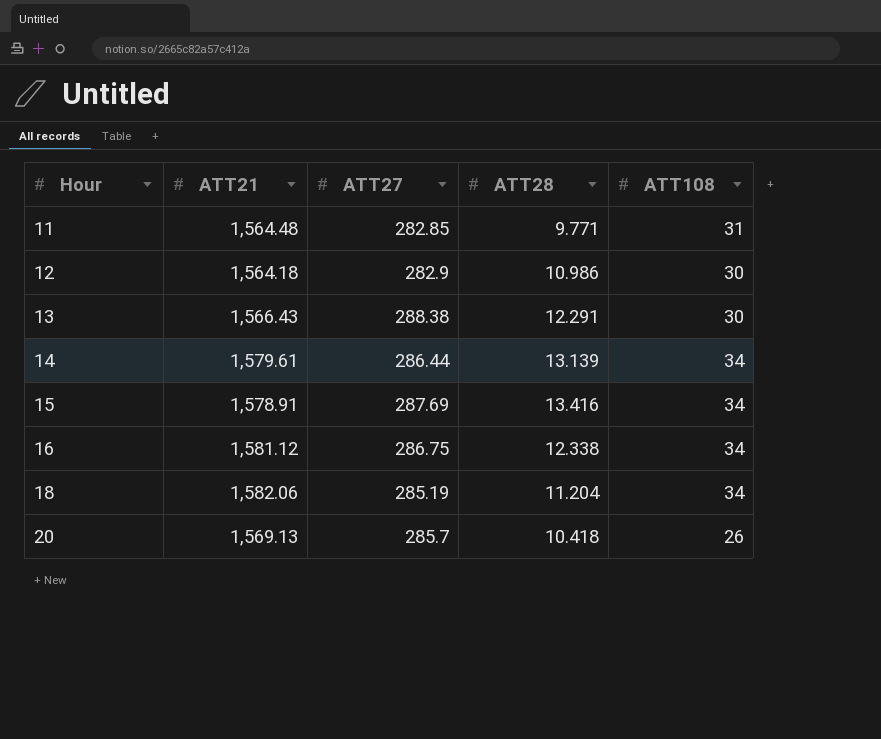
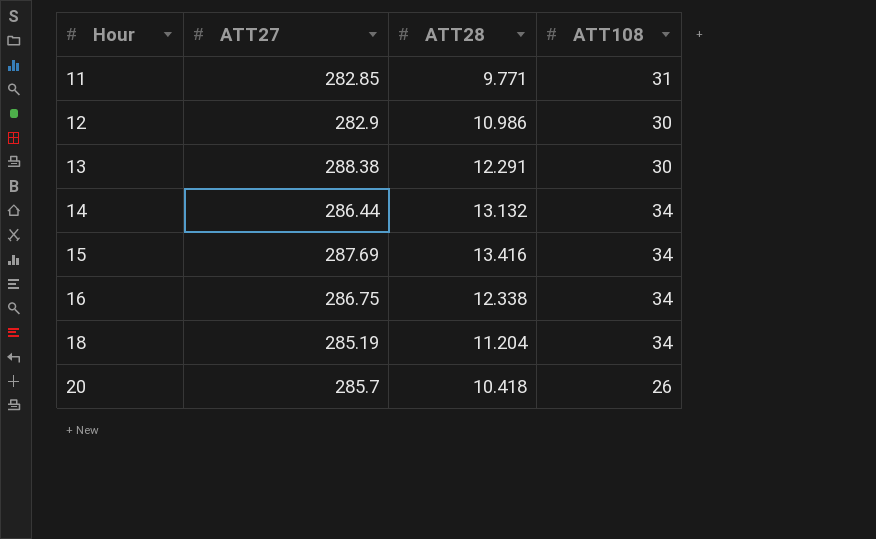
column ATT21 | position: 2 -> none
14 | ATT28: 13.139 -> 13.132

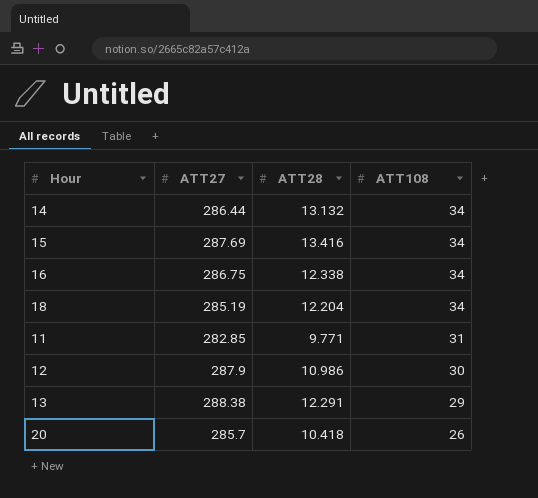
row order: Hour ascending -> ATT108 descending
18 | ATT28: 11.204 -> 12.204
12 | ATT27: 282.9 -> 287.9
13 | ATT108: 30 -> 29

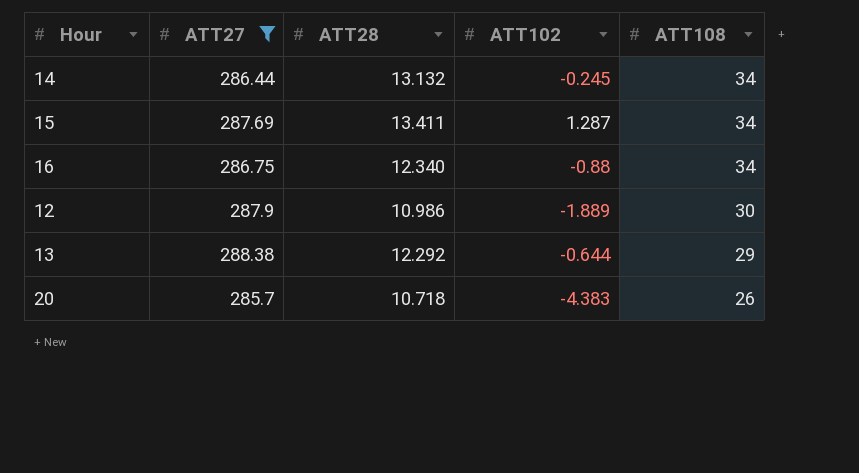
filter: none -> ATT27 >= 285.7
column ATT102 | position: none -> 4
15 | ATT28: 13.416 -> 13.411
16 | ATT28: 12.338 -> 12.340
13 | ATT28: 12.291 -> 12.292
20 | ATT28: 10.418 -> 10.718

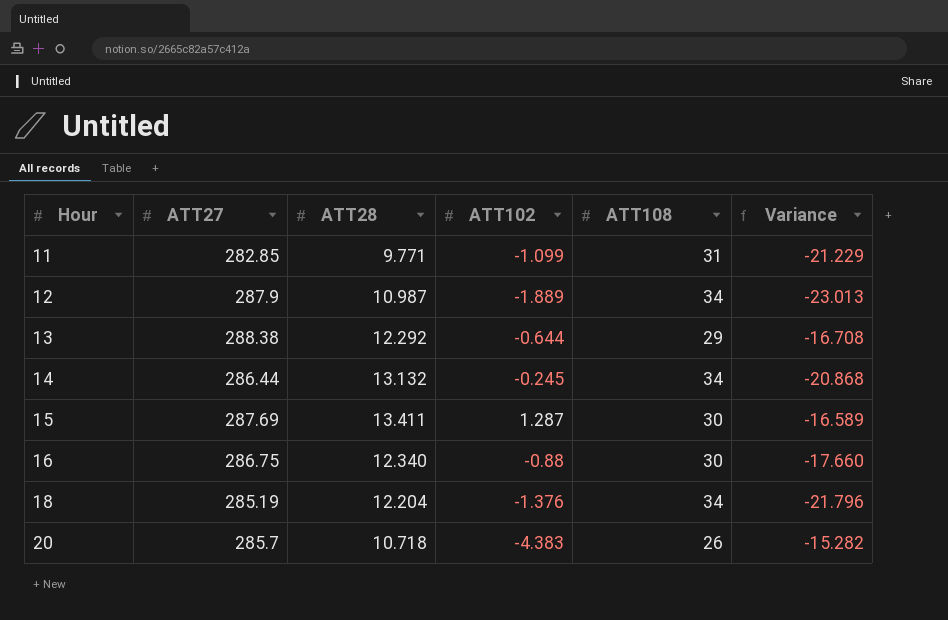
filter: ATT27 >= 285.7 -> none
row order: ATT108 descending -> Hour ascending
column Variance | formula: none -> [ATT28] - [ATT108]
12 | ATT28: 10.986 -> 10.987
12 | ATT108: 30 -> 34
15 | ATT108: 34 -> 30
16 | ATT108: 34 -> 30

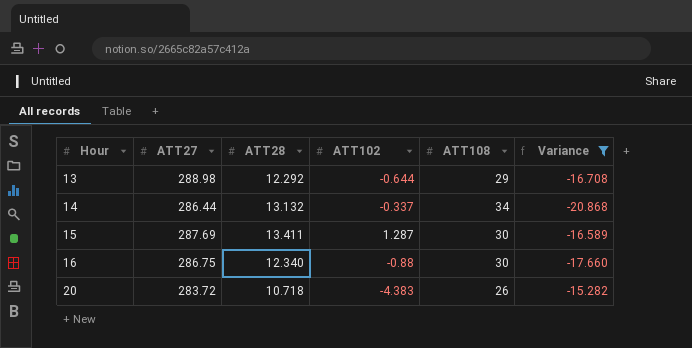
filter: none -> Variance >= -20.868
13 | ATT27: 288.38 -> 288.98
14 | ATT102: -0.245 -> -0.337
20 | ATT27: 285.7 -> 283.72

